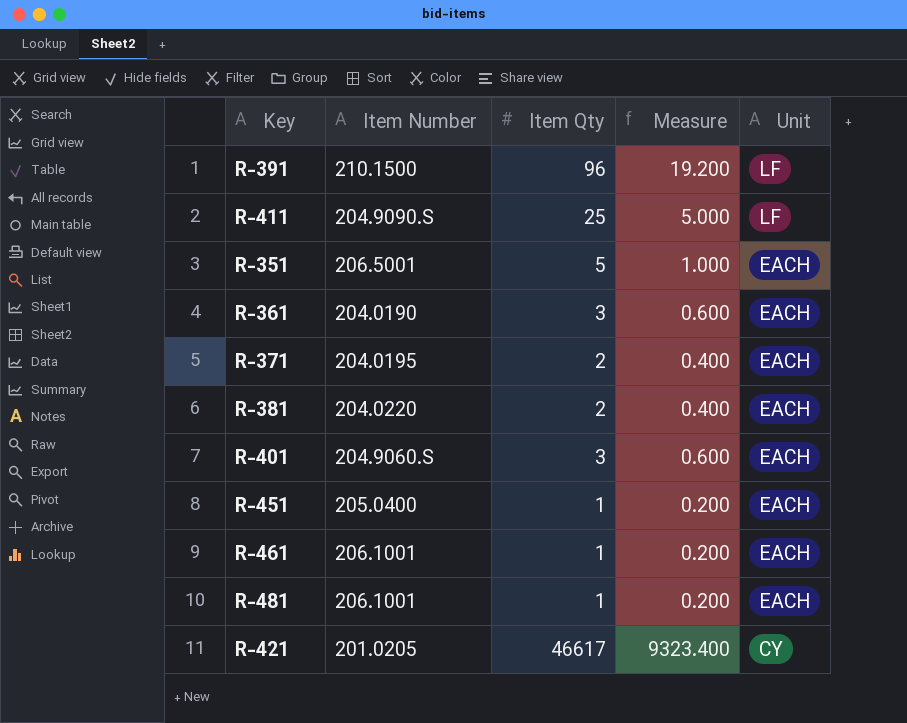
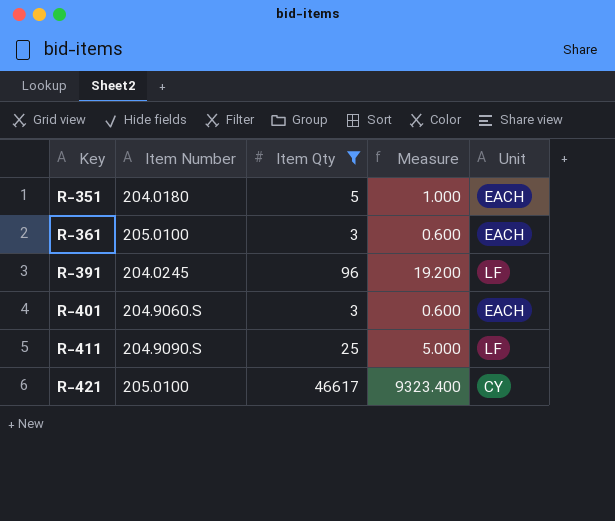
filter: none -> Item Qty >= 3
row order: Unit descending -> Key ascending
R-351 | Item Number: 206.5001 -> 204.0180
R-361 | Item Number: 204.0190 -> 205.0100
R-391 | Item Number: 210.1500 -> 204.0245
R-421 | Item Number: 201.0205 -> 205.0100

